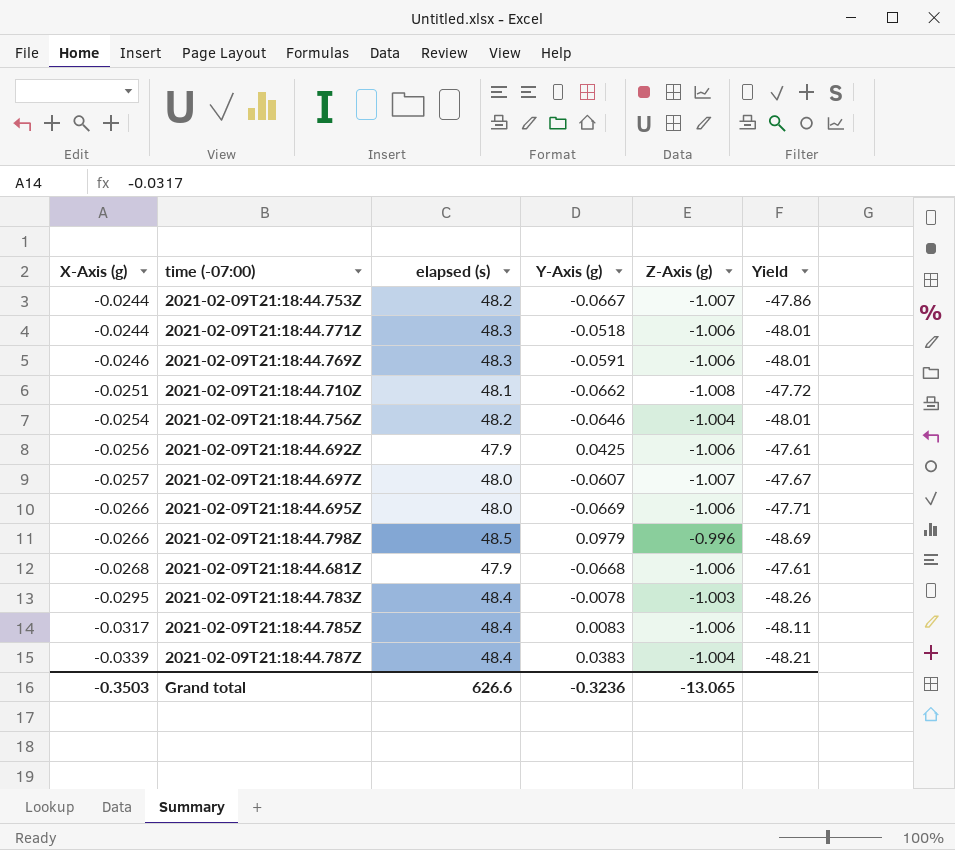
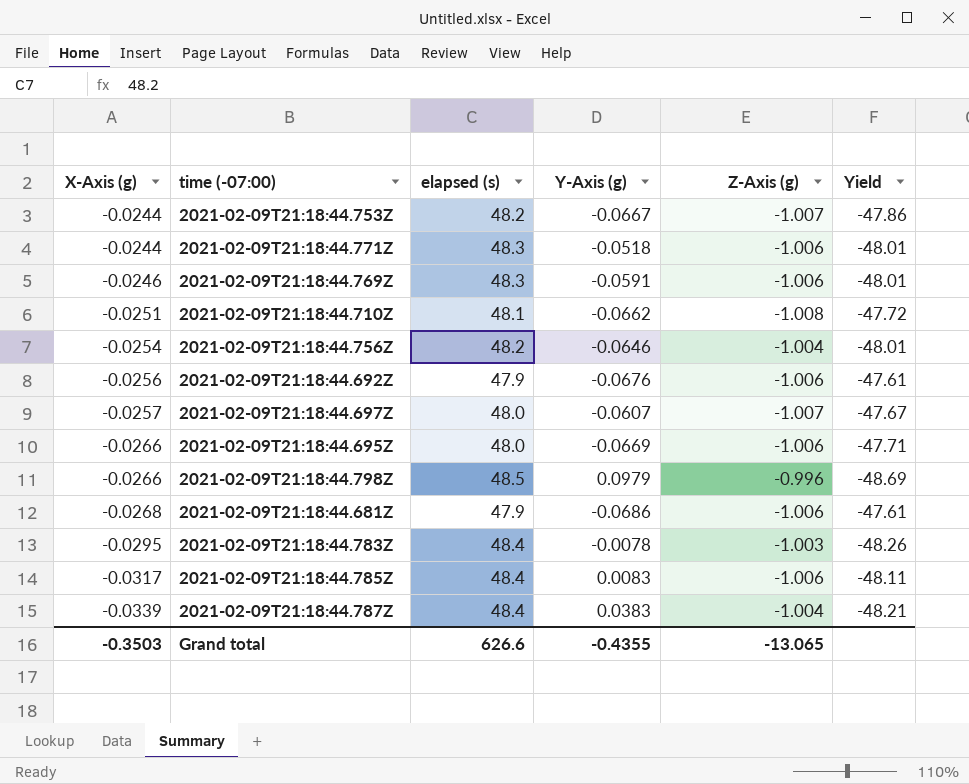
2021-02-09T21:18:44.692Z | Y-Axis (g): 0.0425 -> -0.0676
2021-02-09T21:18:44.681Z | Y-Axis (g): -0.0668 -> -0.0686
Grand total | Y-Axis (g): -0.3236 -> -0.4355

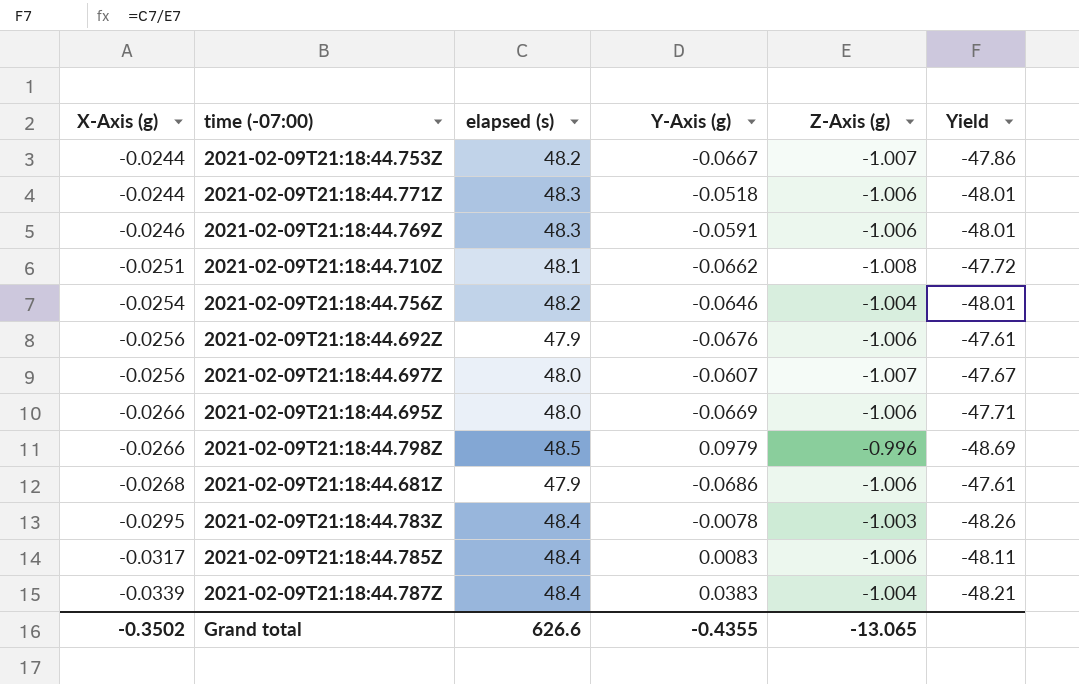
2021-02-09T21:18:44.697Z | X-Axis (g): -0.0257 -> -0.0256
Grand total | X-Axis (g): -0.3503 -> -0.3502

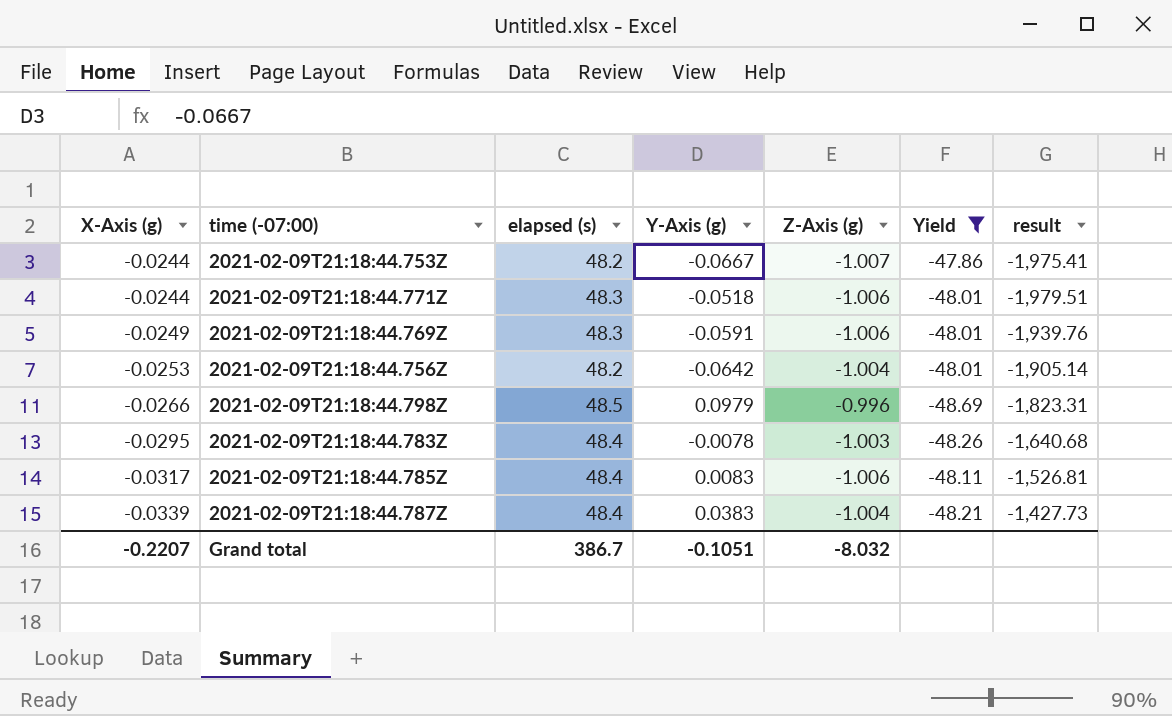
filter: none -> Yield <= -47.86
column result | formula: none -> [elapsed (s)] / [X-Axis (g)]
2021-02-09T21:18:44.769Z | X-Axis (g): -0.0246 -> -0.0249
2021-02-09T21:18:44.756Z | X-Axis (g): -0.0254 -> -0.0253
2021-02-09T21:18:44.756Z | Y-Axis (g): -0.0646 -> -0.0642
Grand total | X-Axis (g): -0.3502 -> -0.2207
Grand total | elapsed (s): 626.6 -> 386.7
Grand total | Y-Axis (g): -0.4355 -> -0.1051
Grand total | Z-Axis (g): -13.065 -> -8.032

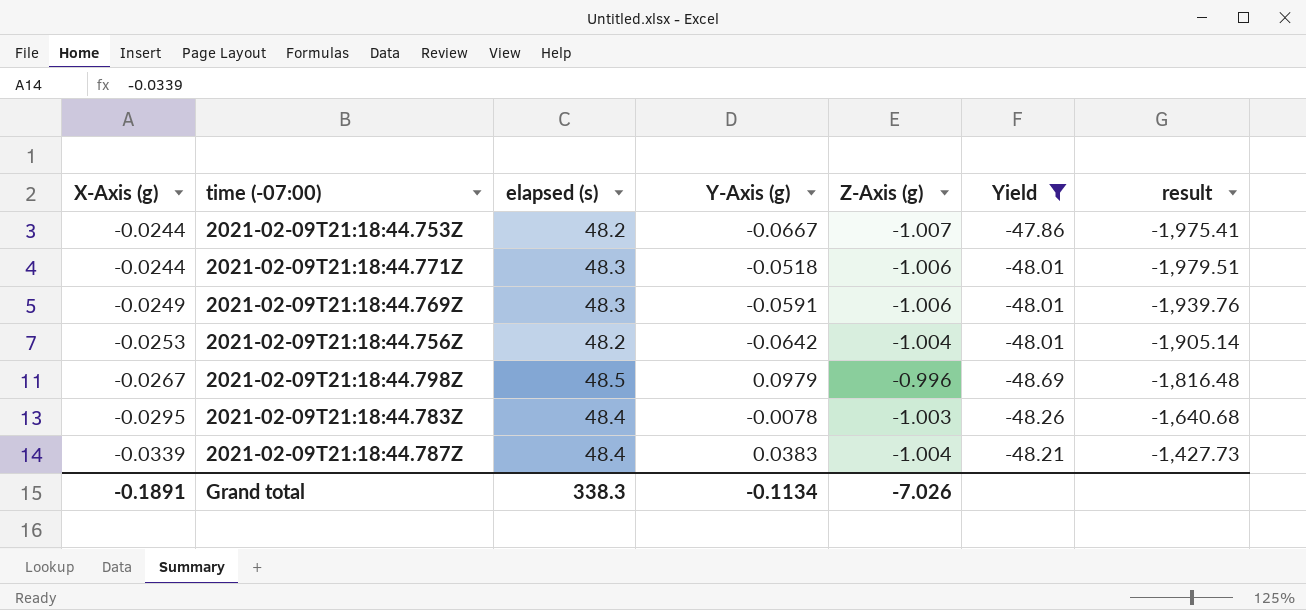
row 2021-02-09T21:18:44.785Z: -0.0317 | 48.4 | 0.0083 | -1.006 | -48.11 | -1,526.81 -> none
2021-02-09T21:18:44.798Z | X-Axis (g): -0.0266 -> -0.0267
2021-02-09T21:18:44.798Z | result: -1,823.31 -> -1,816.48
Grand total | X-Axis (g): -0.2207 -> -0.1891
Grand total | elapsed (s): 386.7 -> 338.3
Grand total | Y-Axis (g): -0.1051 -> -0.1134
Grand total | Z-Axis (g): -8.032 -> -7.026

